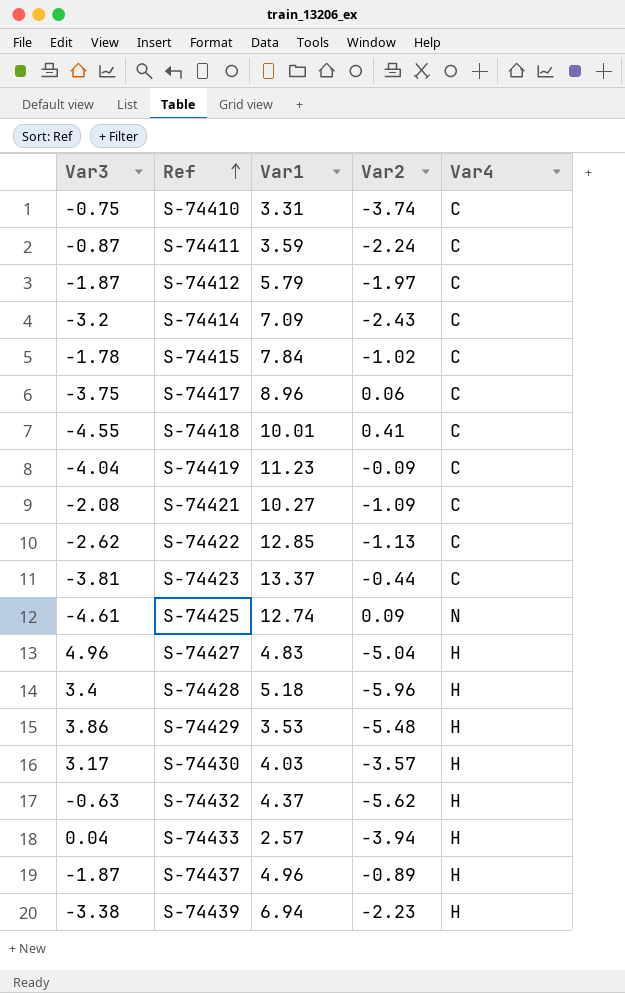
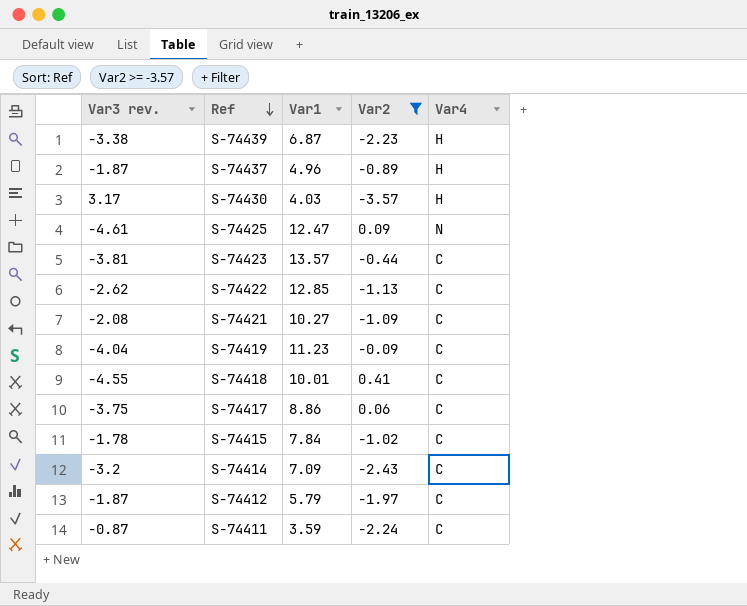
filter: none -> Var2 >= -3.57
row order: Ref ascending -> Ref descending
column name: Var3 -> Var3 rev.
S-74439 | Var1: 6.94 -> 6.87
S-74425 | Var1: 12.74 -> 12.47
S-74423 | Var1: 13.37 -> 13.57
S-74417 | Var1: 8.96 -> 8.86

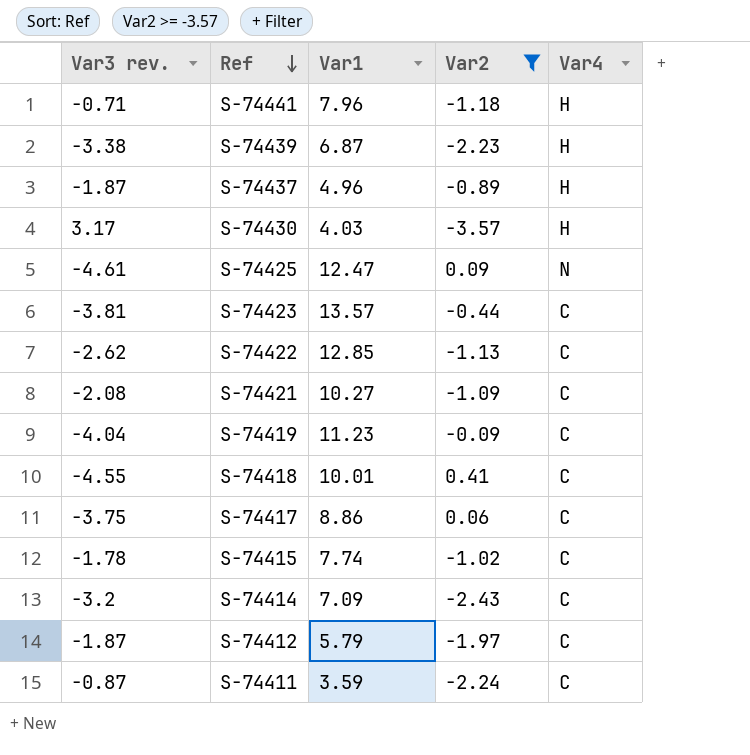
row S-74441: none -> -0.71 | 7.96 | -1.18 | H
S-74415 | Var1: 7.84 -> 7.74

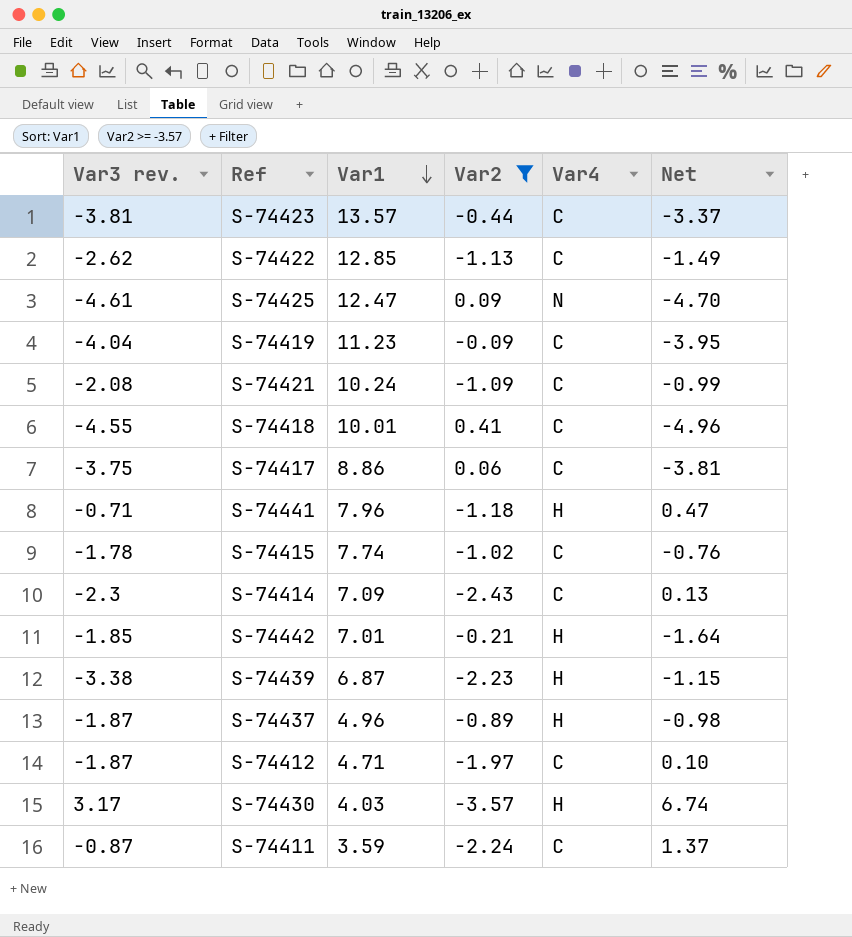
row order: Ref descending -> Var1 descending
column Net | formula: none -> [Var3 rev.] - [Var2]
S-74421 | Var1: 10.27 -> 10.24
S-74414 | Var3 rev.: -3.2 -> -2.3
row S-74442: none -> -1.85 | 7.01 | -0.21 | H | -1.64
S-74412 | Var1: 5.79 -> 4.71

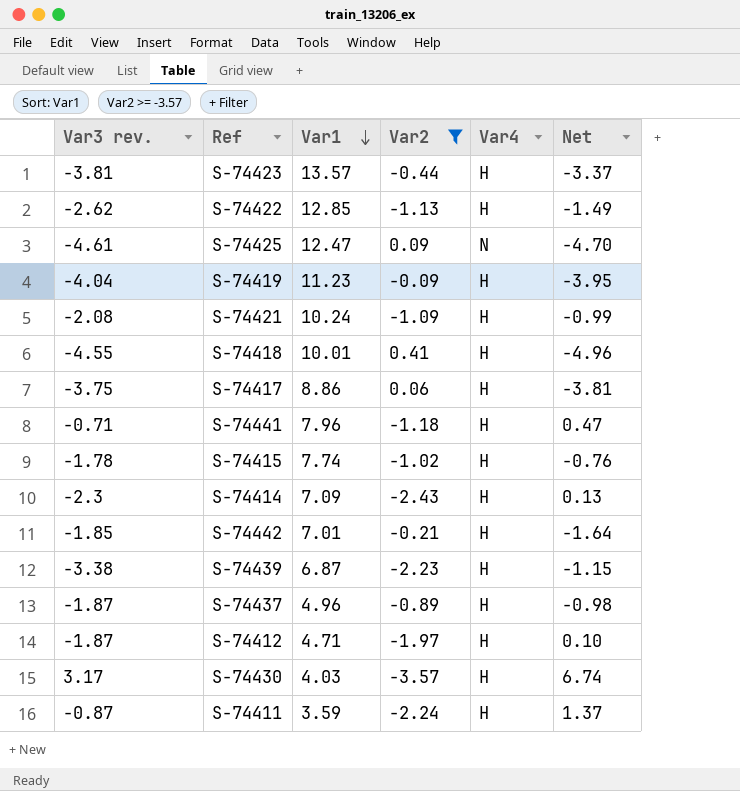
S-74423 | Var4: C -> H
S-74422 | Var4: C -> H
S-74419 | Var4: C -> H
S-74421 | Var4: C -> H
S-74418 | Var4: C -> H
S-74417 | Var4: C -> H
S-74415 | Var4: C -> H
S-74414 | Var4: C -> H
S-74412 | Var4: C -> H
S-74411 | Var4: C -> H

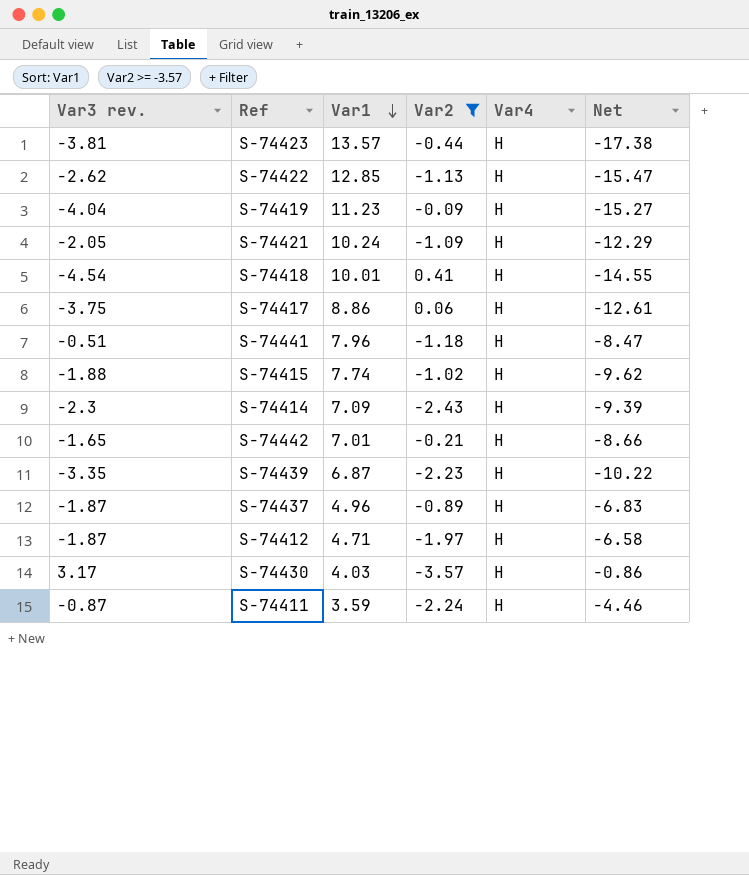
column Net | formula: [Var3 rev.] - [Var2] -> [Var3 rev.] - [Var1]
row S-74425: -4.61 | 12.47 | 0.09 | N | -4.70 -> none
S-74421 | Var3 rev.: -2.08 -> -2.05
S-74418 | Var3 rev.: -4.55 -> -4.54
S-74441 | Var3 rev.: -0.71 -> -0.51
S-74415 | Var3 rev.: -1.78 -> -1.88
S-74442 | Var3 rev.: -1.85 -> -1.65
S-74439 | Var3 rev.: -3.38 -> -3.35

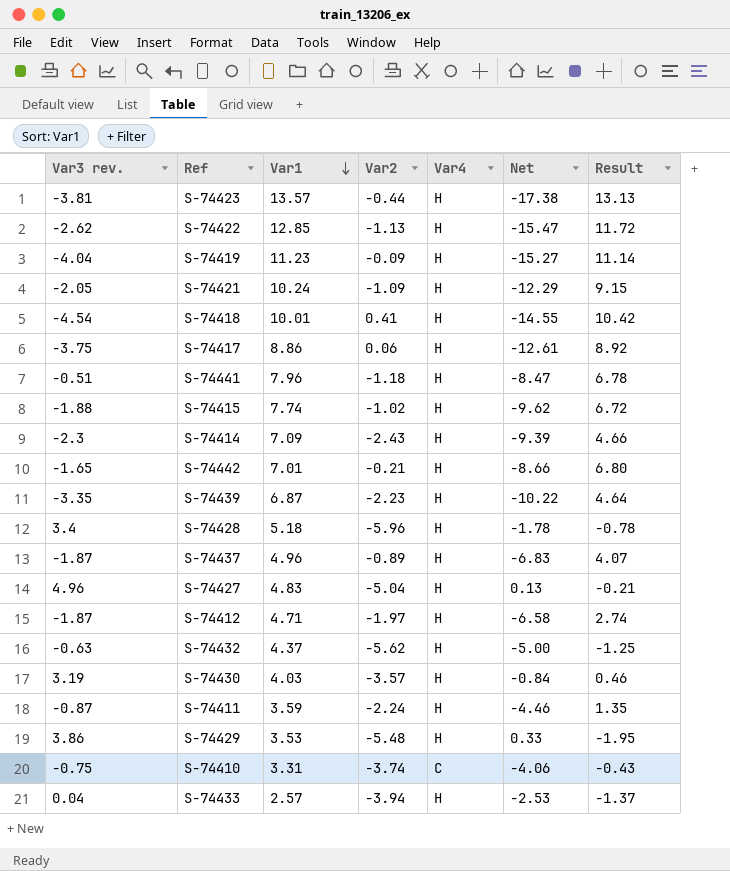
filter: Var2 >= -3.57 -> none
column Result | formula: none -> [Var1] + [Var2]
S-74430 | Var3 rev.: 3.17 -> 3.19
S-74430 | Net: -0.86 -> -0.84

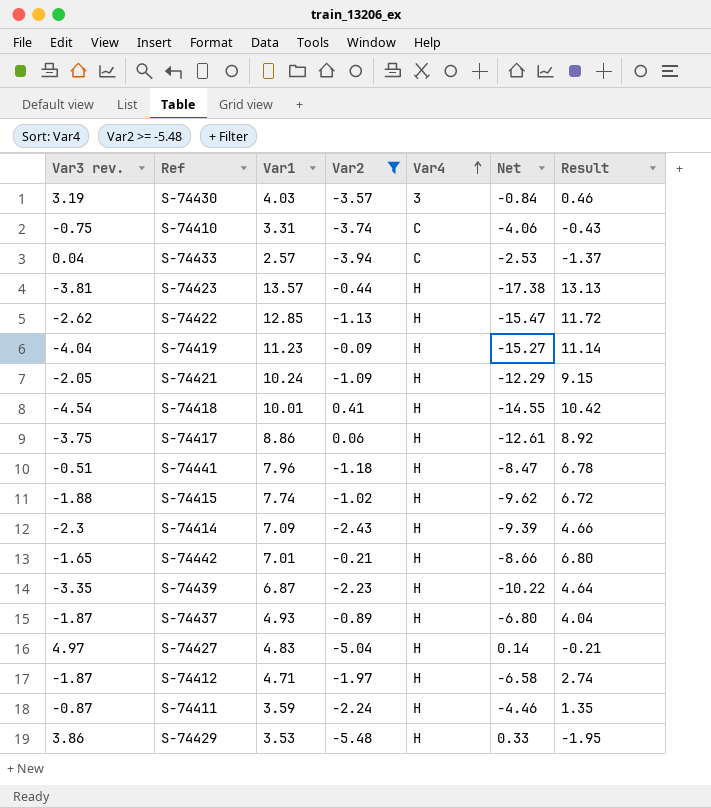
filter: none -> Var2 >= -5.48
row order: Var1 descending -> Var4 ascending
S-74430 | Var4: H -> 3
S-74433 | Var4: H -> C
S-74437 | Var1: 4.96 -> 4.93
S-74437 | Net: -6.83 -> -6.80
S-74437 | Result: 4.07 -> 4.04
S-74427 | Var3 rev.: 4.96 -> 4.97
S-74427 | Net: 0.13 -> 0.14

